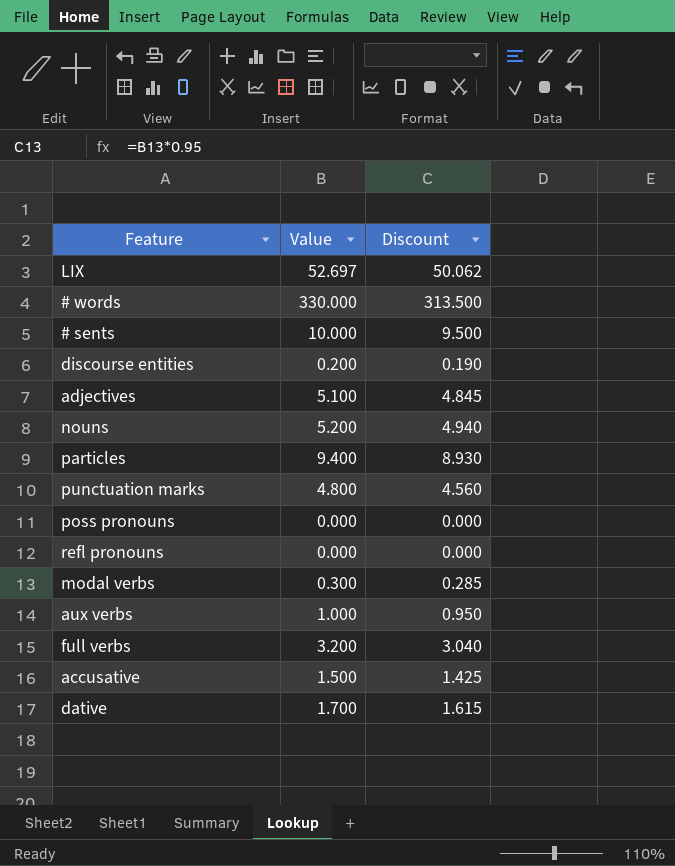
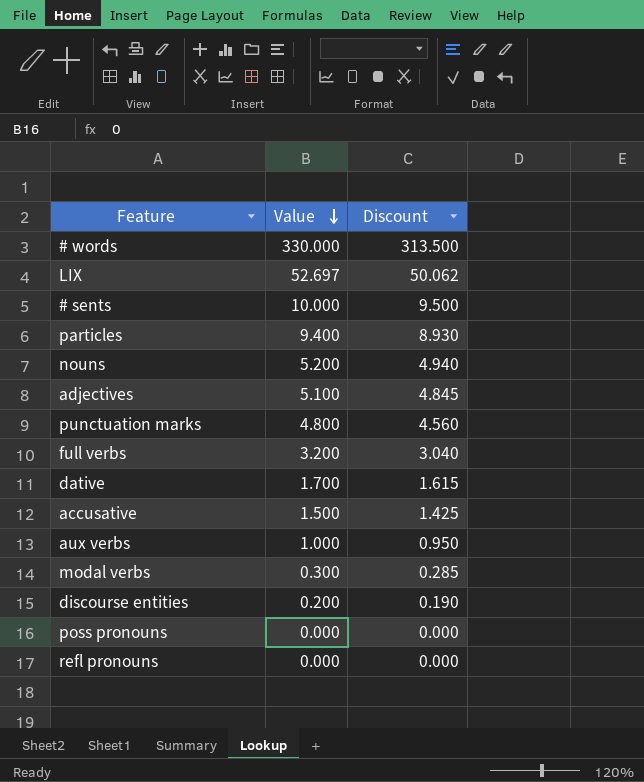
row order: none -> Value descending

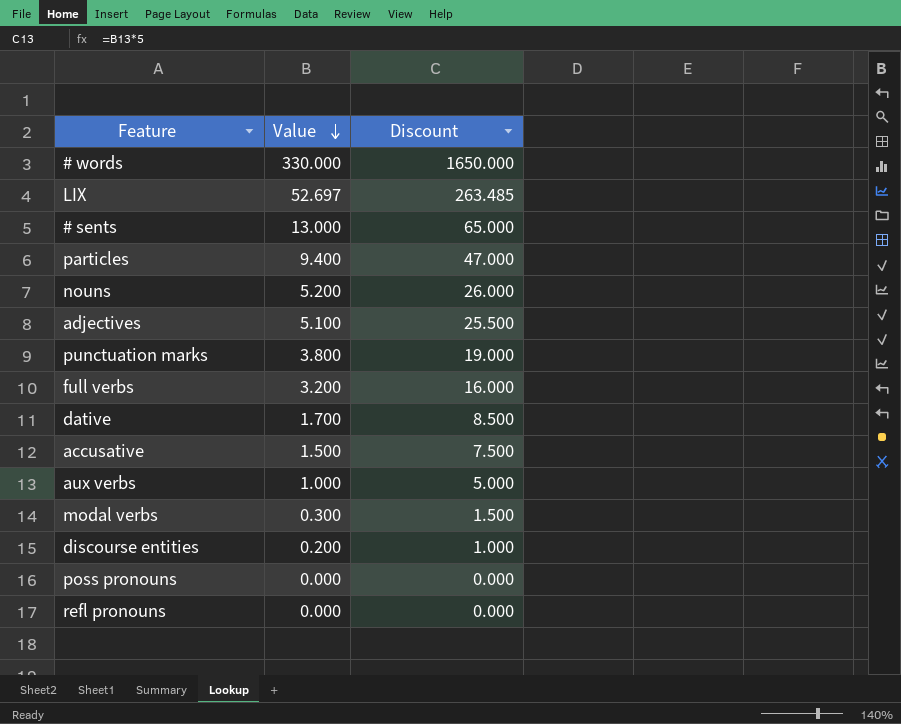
column Discount | formula: [Value] * 0.95 -> [Value] * 5
# sents | Value: 10.000 -> 13.000
punctuation marks | Value: 4.800 -> 3.800

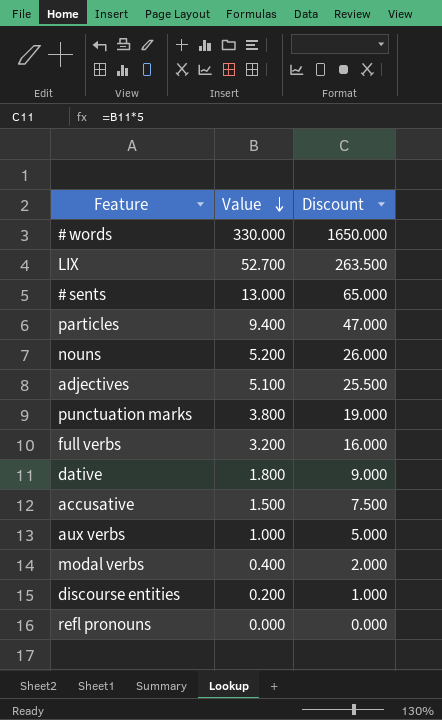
row poss pronouns: 0.000 | 0.000 -> none
LIX | Value: 52.697 -> 52.700
LIX | Discount: 263.485 -> 263.500
dative | Value: 1.700 -> 1.800
dative | Discount: 8.500 -> 9.000
modal verbs | Value: 0.300 -> 0.400
modal verbs | Discount: 1.500 -> 2.000

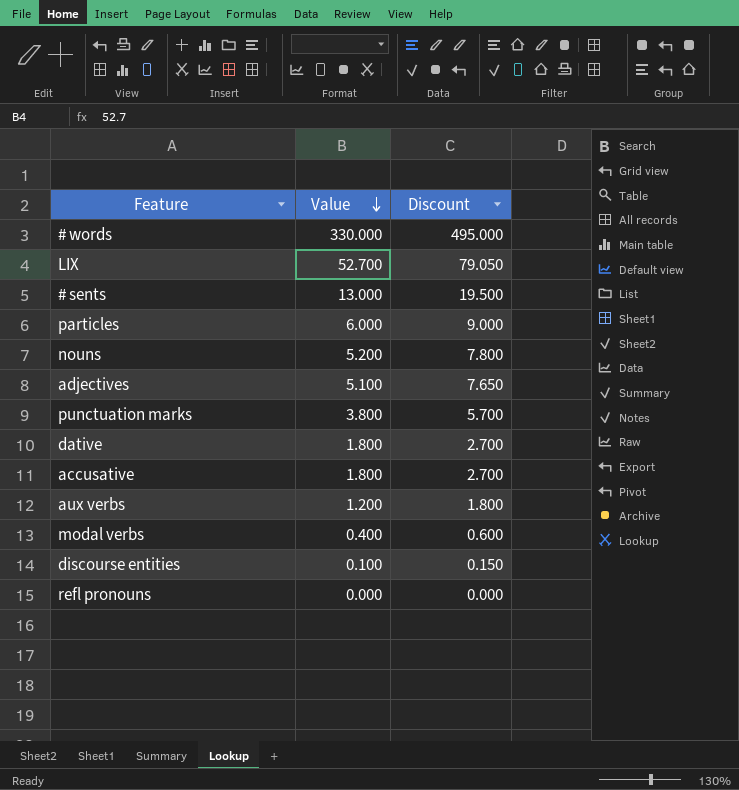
column Discount | formula: [Value] * 5 -> [Value] * 1.5
row full verbs: 3.200 | 16.000 -> none
particles | Value: 9.400 -> 6.000
accusative | Value: 1.500 -> 1.800
aux verbs | Value: 1.000 -> 1.200
discourse entities | Value: 0.200 -> 0.100

